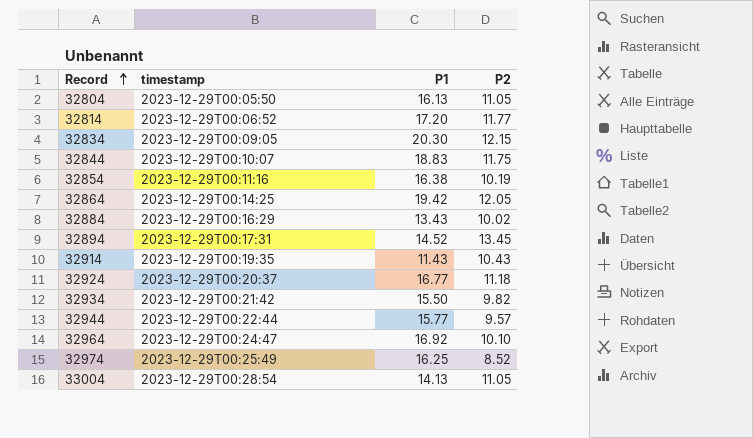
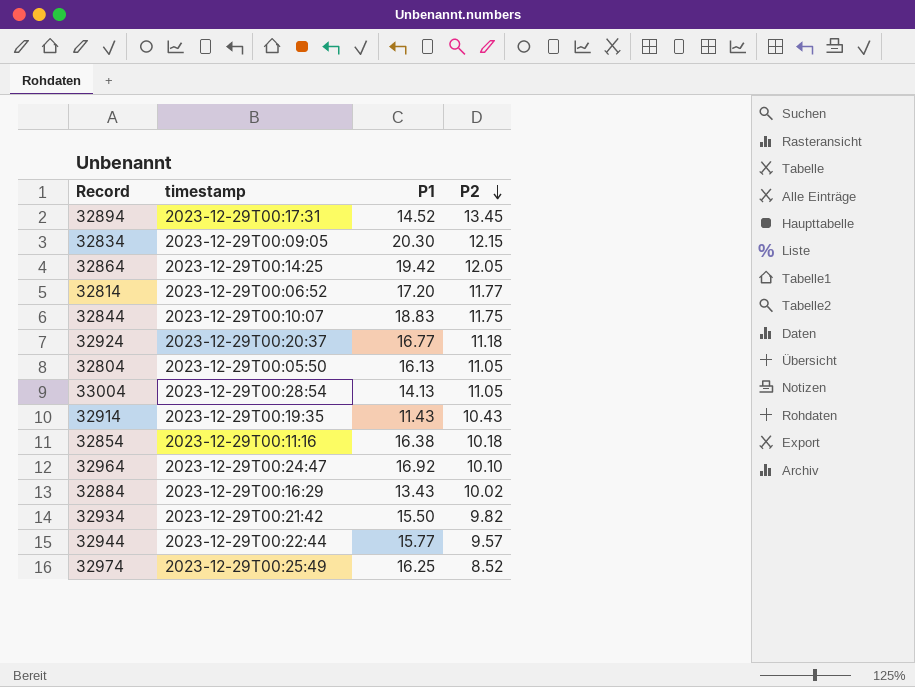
row order: Record ascending -> P2 descending
32854 | P2: 10.19 -> 10.18

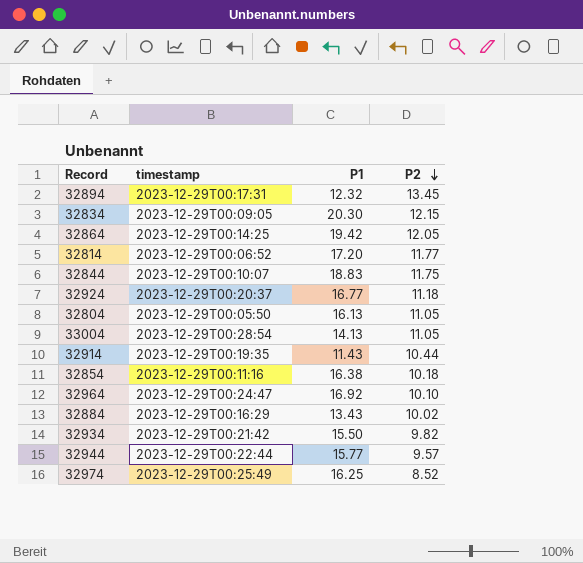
32894 | P1: 14.52 -> 12.32
32914 | P2: 10.43 -> 10.44

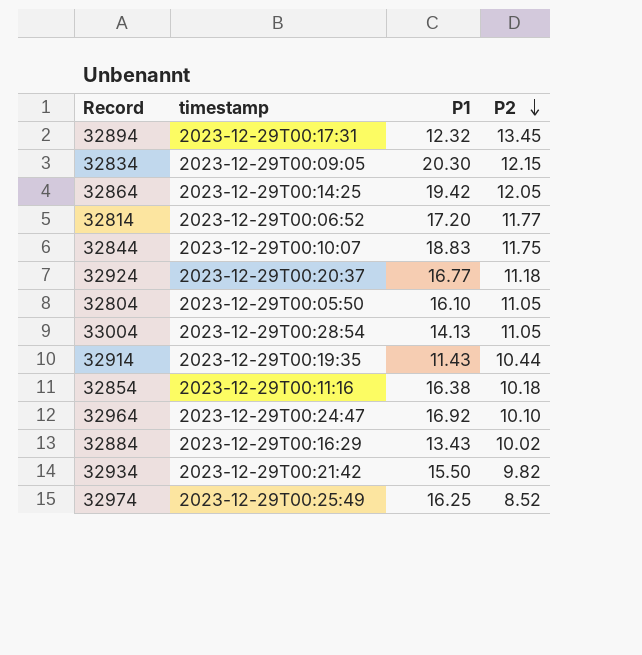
row 32944: 2023-12-29T00:22:44 | 15.77 | 9.57 -> none
32804 | P1: 16.13 -> 16.10

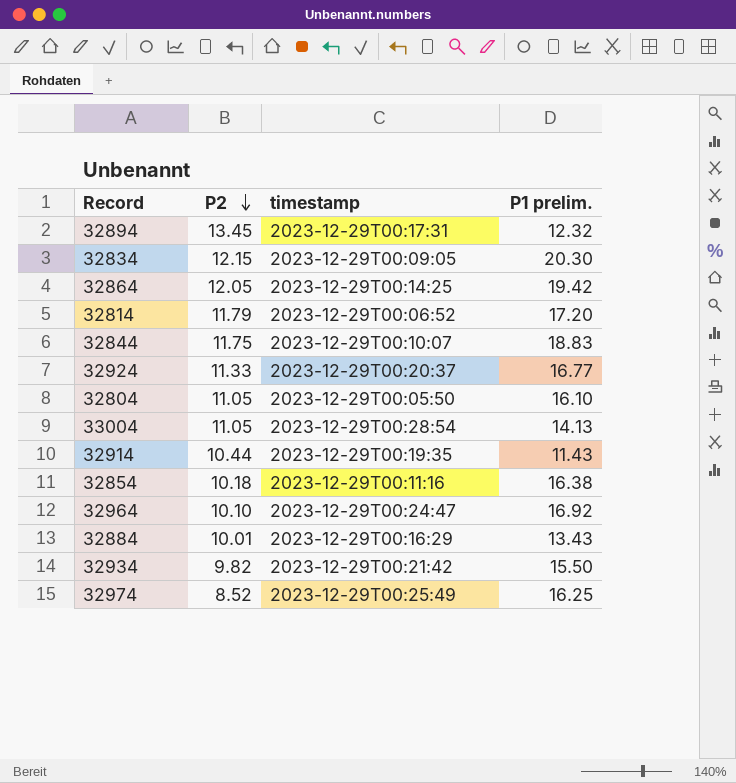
column P2 | position: 4 -> 2
column name: P1 -> P1 prelim.
32814 | P2: 11.77 -> 11.79
32924 | P2: 11.18 -> 11.33
32884 | P2: 10.02 -> 10.01

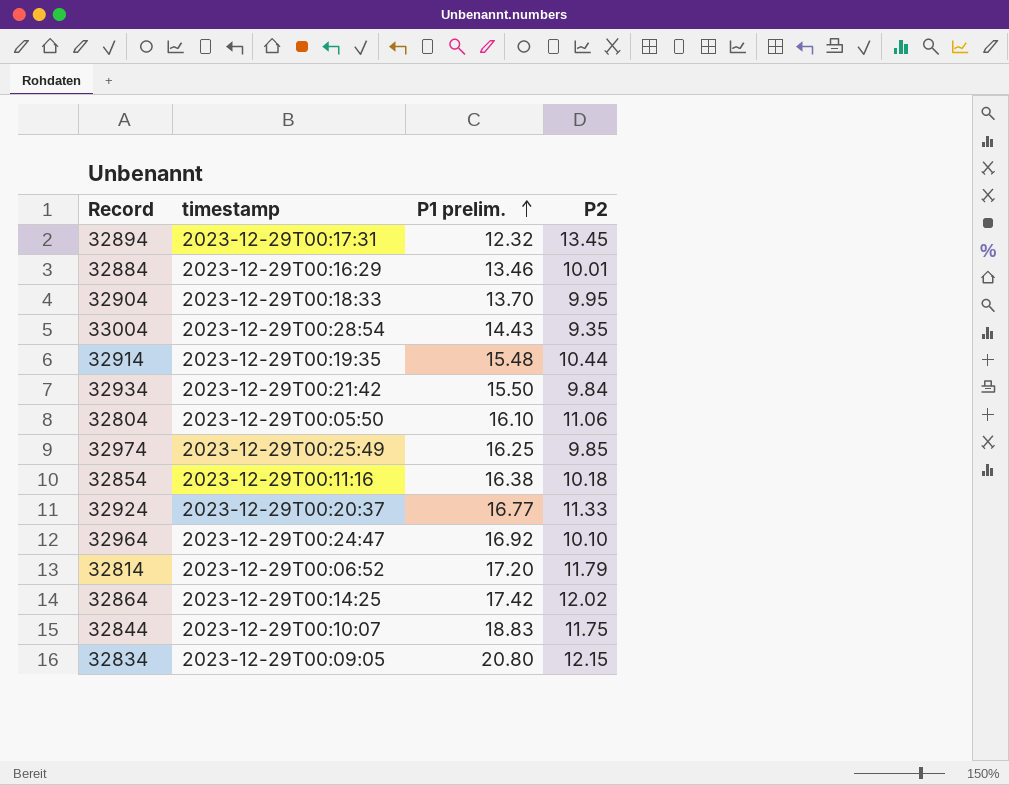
row order: P2 descending -> P1 prelim. ascending
column P2 | position: 2 -> 4
32884 | P1 prelim.: 13.43 -> 13.46
row 32904: none -> 2023-12-29T00:18:33 | 13.70 | 9.95
33004 | P1 prelim.: 14.13 -> 14.43
33004 | P2: 11.05 -> 9.35
32914 | P1 prelim.: 11.43 -> 15.48
32934 | P2: 9.82 -> 9.84
32804 | P2: 11.05 -> 11.06
32974 | P2: 8.52 -> 9.85
32864 | P1 prelim.: 19.42 -> 17.42
32864 | P2: 12.05 -> 12.02
32834 | P1 prelim.: 20.30 -> 20.80

